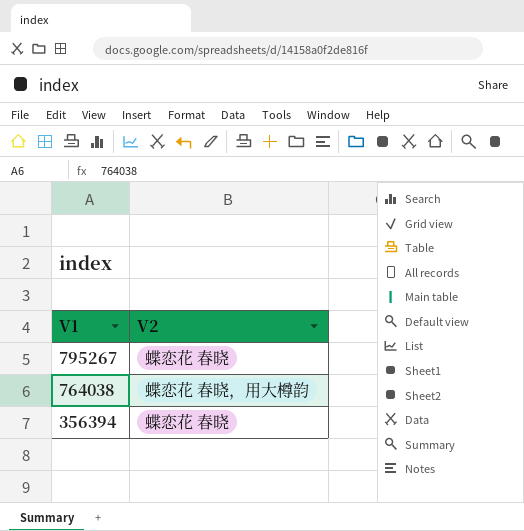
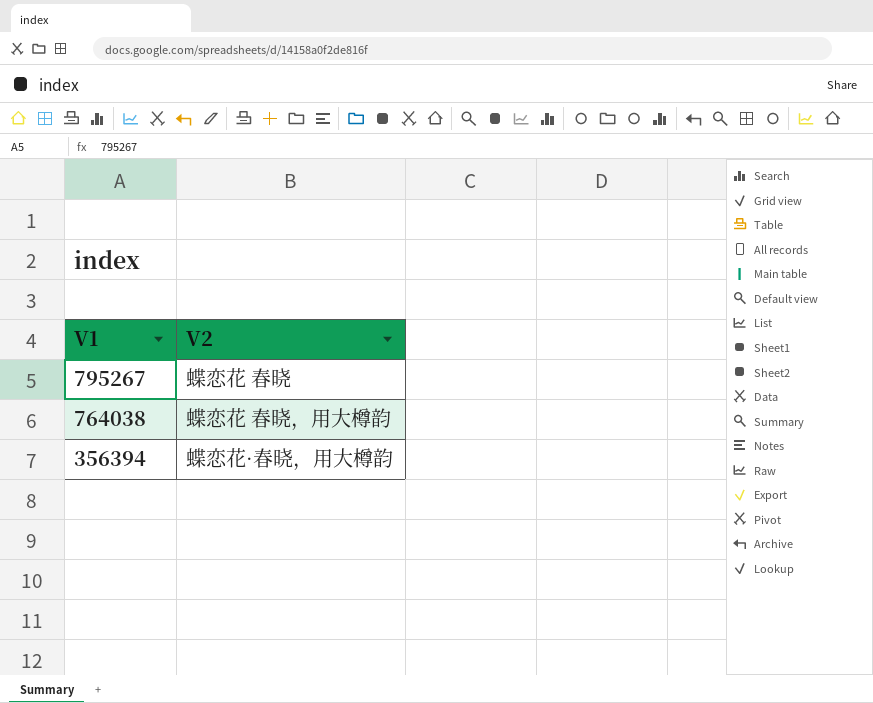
356394 | V2: 蝶恋花 春晓 -> 蝶恋花·春晓，用大樽韵

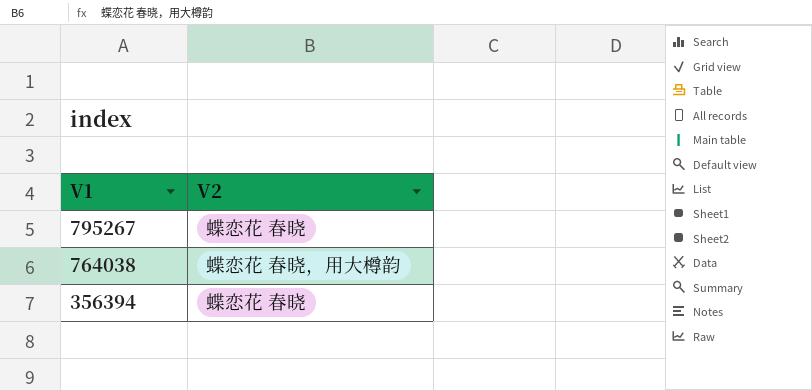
356394 | V2: 蝶恋花·春晓，用大樽韵 -> 蝶恋花 春晓

